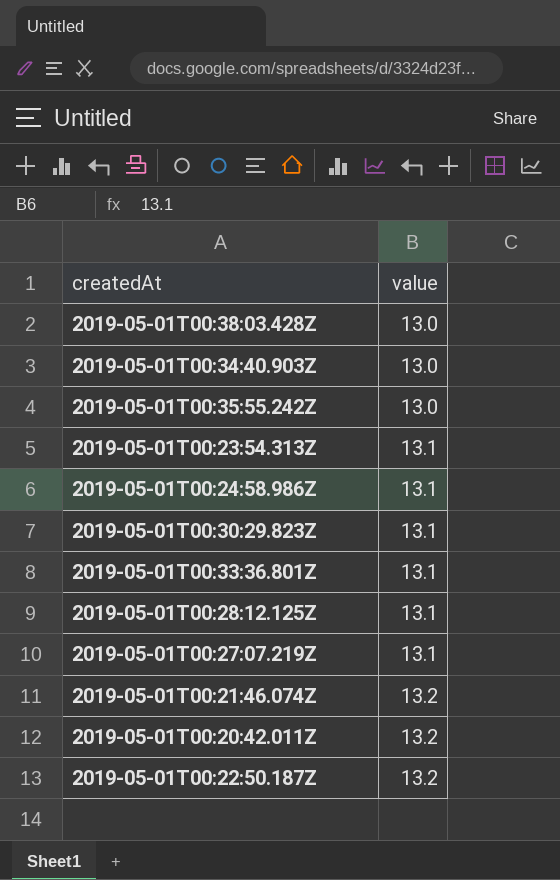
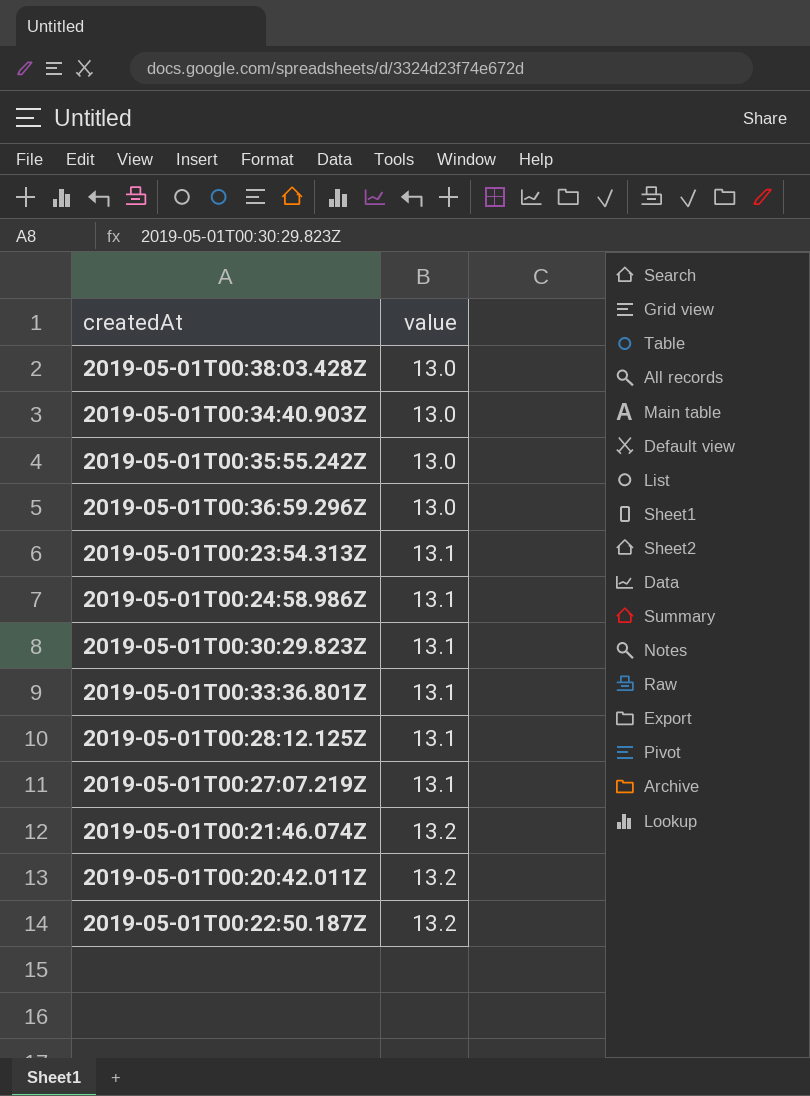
row 2019-05-01T00:36:59.296Z: none -> 13.0

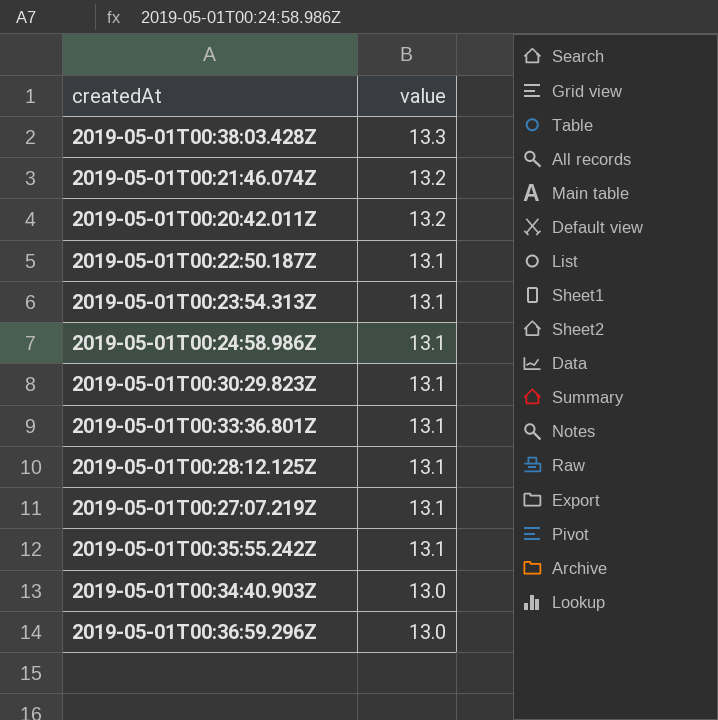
row order: value ascending -> value descending
2019-05-01T00:38:03.428Z | value: 13.0 -> 13.3
2019-05-01T00:22:50.187Z | value: 13.2 -> 13.1
2019-05-01T00:35:55.242Z | value: 13.0 -> 13.1

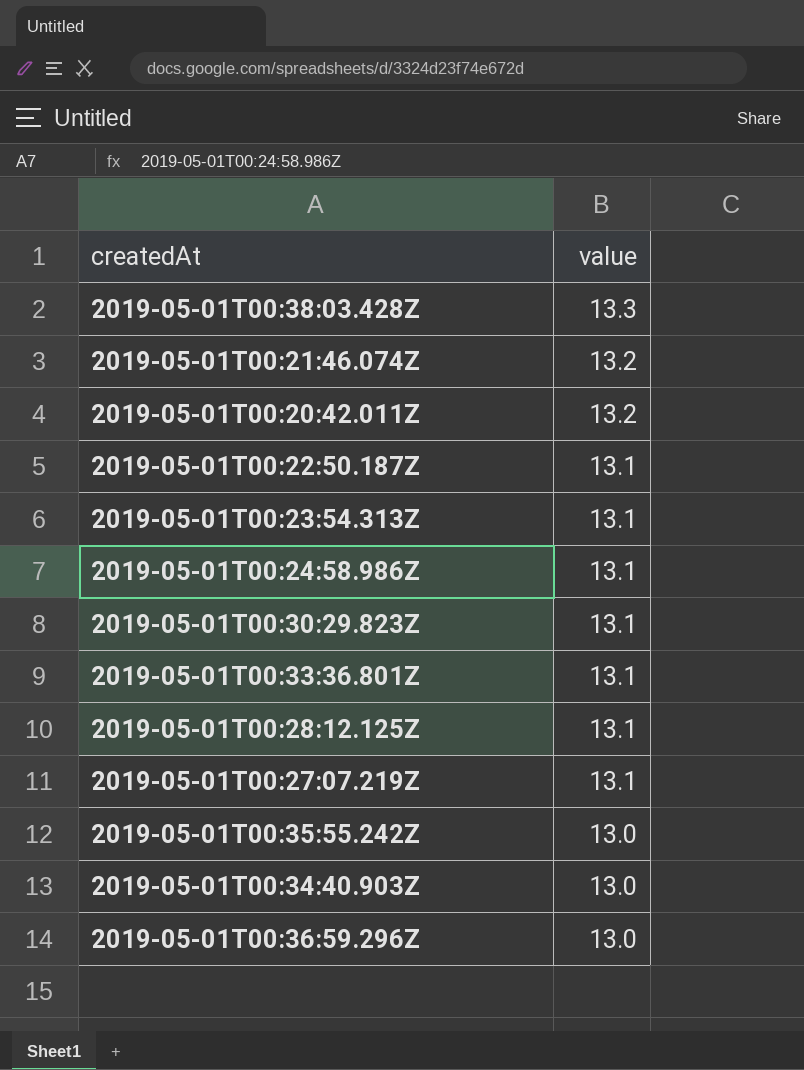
2019-05-01T00:35:55.242Z | value: 13.1 -> 13.0

